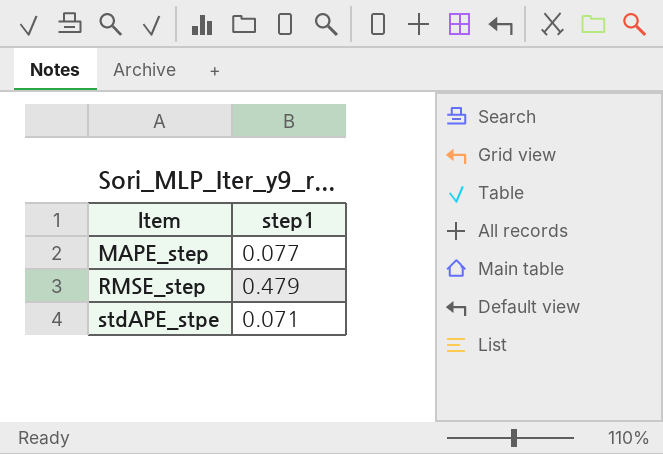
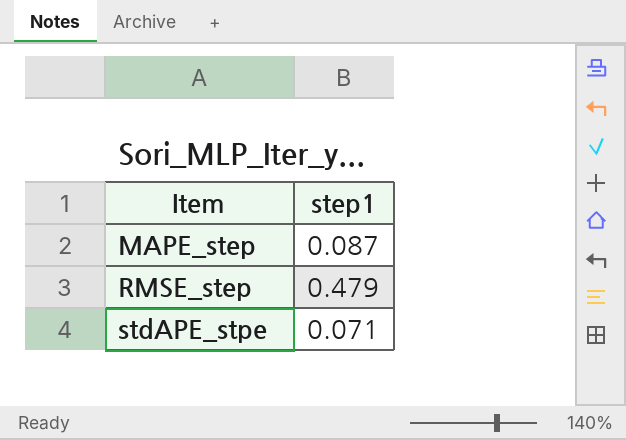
MAPE_step | step1: 0.077 -> 0.087

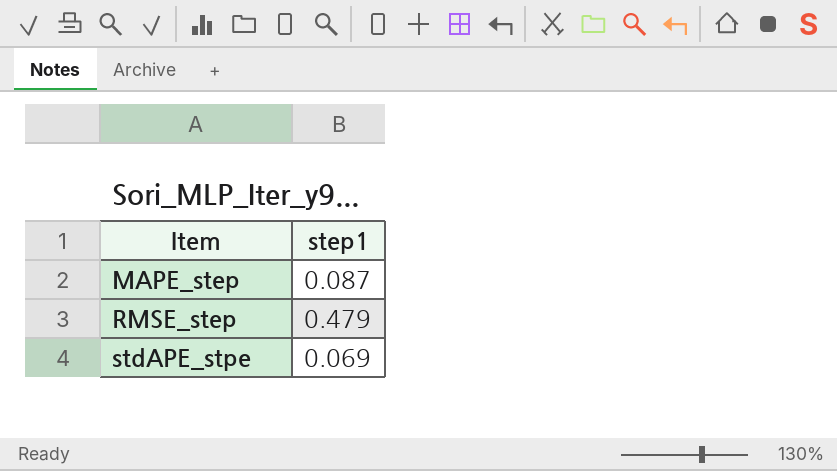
stdAPE_stpe | step1: 0.071 -> 0.069

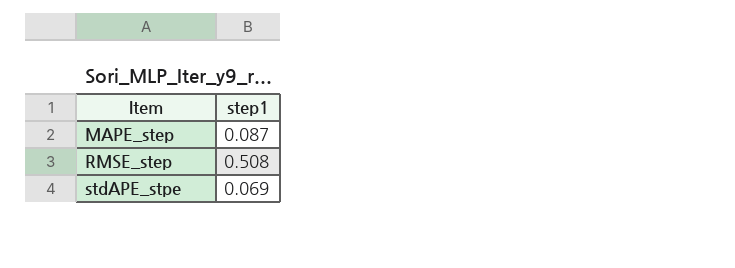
RMSE_step | step1: 0.479 -> 0.508

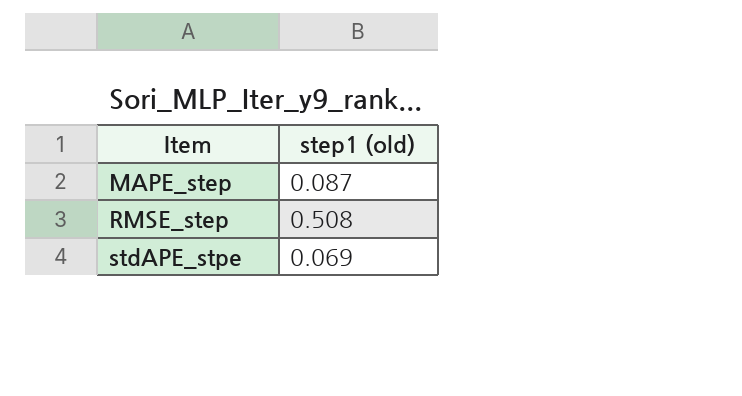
column name: step1 -> step1 (old)

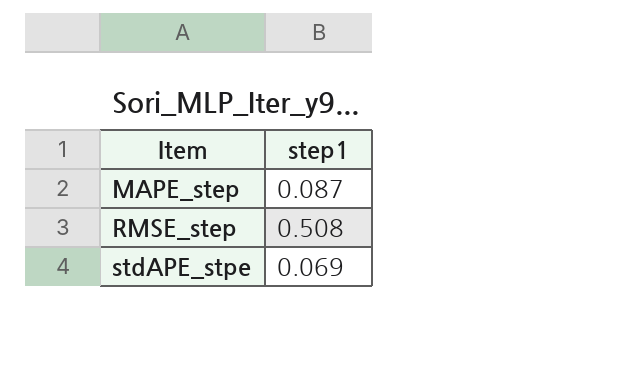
column name: step1 (old) -> step1

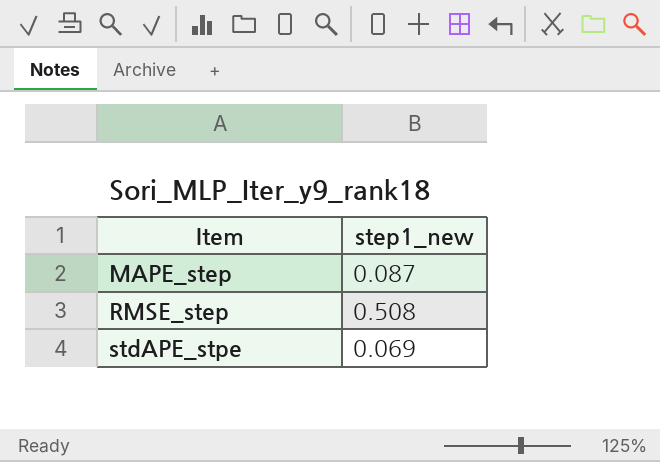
column name: step1 -> step1_new

